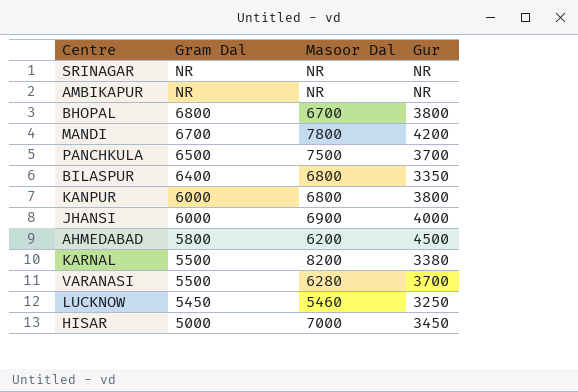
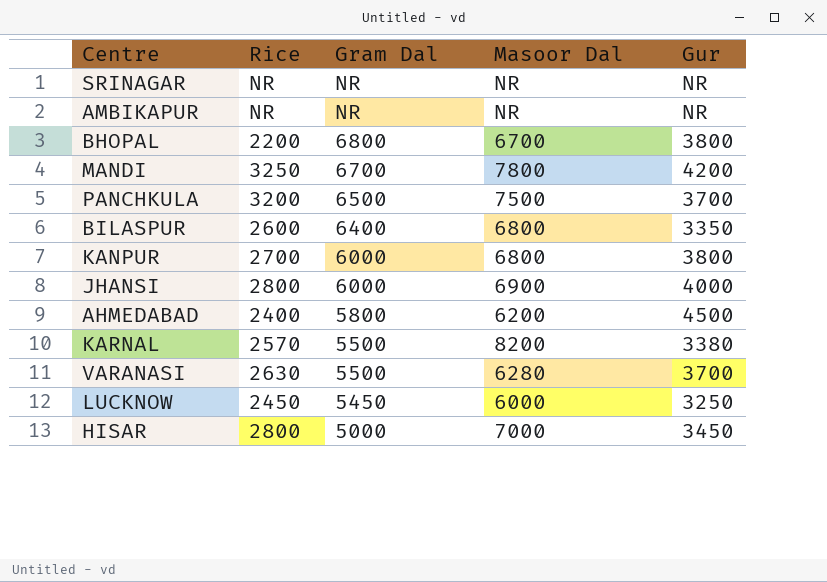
column Rice | position: none -> 2
LUCKNOW | Masoor Dal: 5460 -> 6000

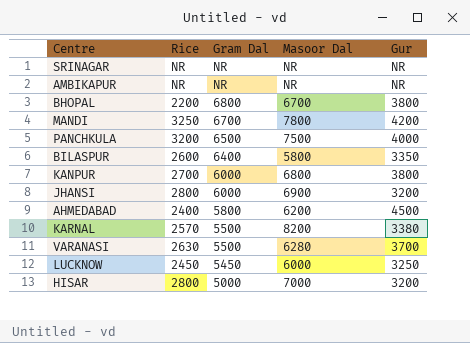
PANCHKULA | Gur: 3700 -> 4000
BILASPUR | Masoor Dal: 6800 -> 5800
JHANSI | Gur: 4000 -> 3200
HISAR | Gur: 3450 -> 3200

